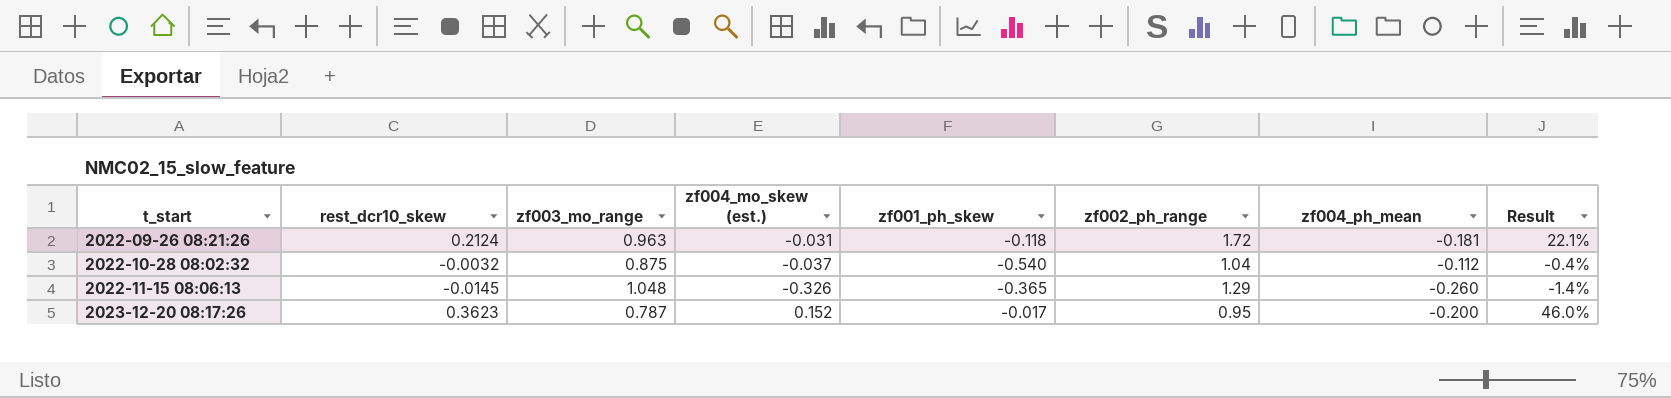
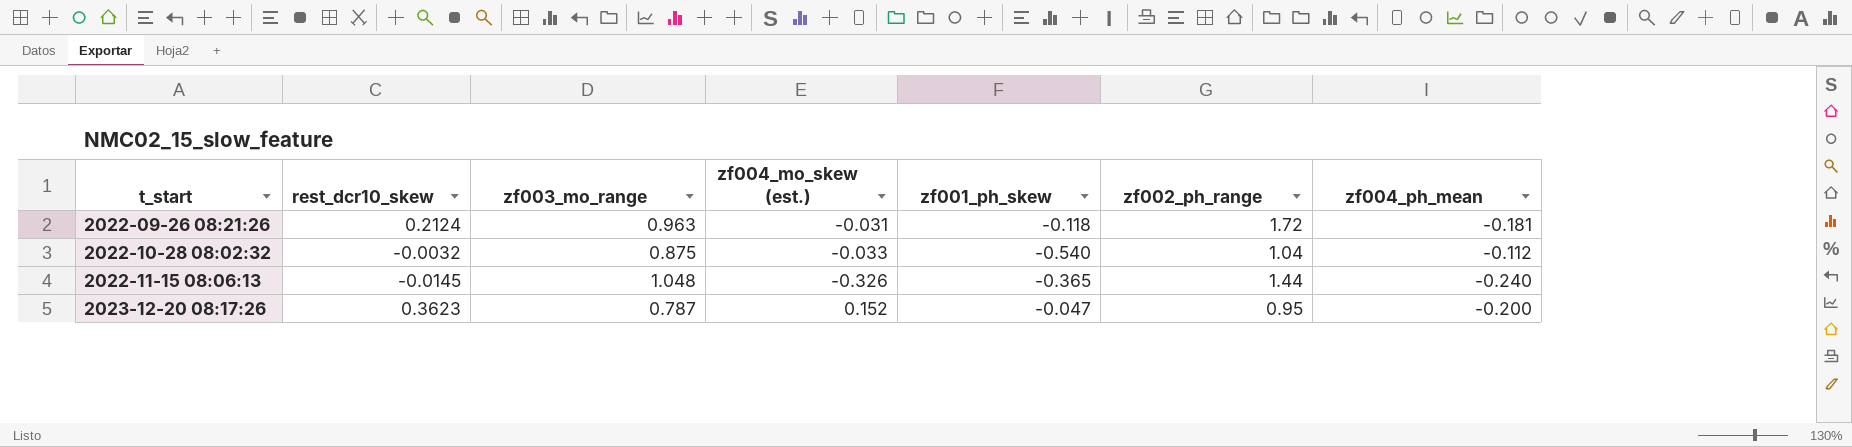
column Result | formula: [rest_dcr10_skew] / [zf003_mo_range] -> none
2022-10-28 08:02:32 | zf004_mo_skew (est.): -0.037 -> -0.033
2022-11-15 08:06:13 | zf002_ph_range: 1.29 -> 1.44
2022-11-15 08:06:13 | zf004_ph_mean: -0.260 -> -0.240
2023-12-20 08:17:26 | zf001_ph_skew: -0.017 -> -0.047

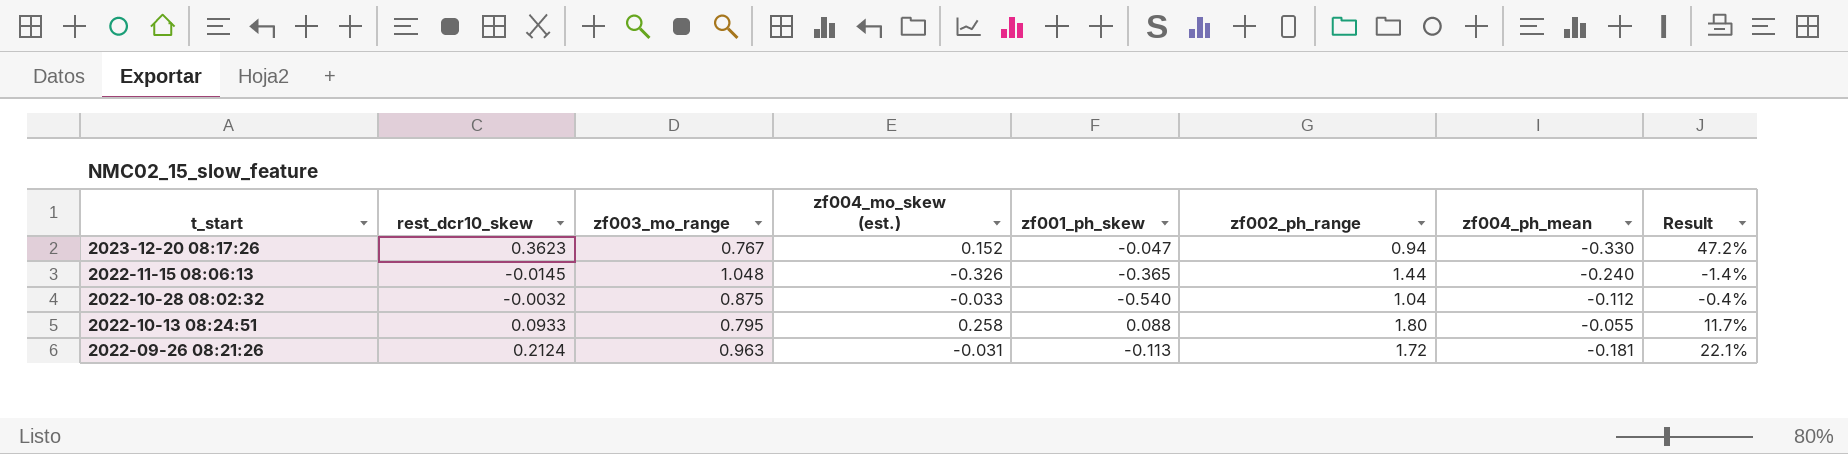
row order: t_start ascending -> t_start descending
column Result | formula: none -> [rest_dcr10_skew] / [zf003_mo_range]
2023-12-20 08:17:26 | zf003_mo_range: 0.787 -> 0.767
2023-12-20 08:17:26 | zf002_ph_range: 0.95 -> 0.94
2023-12-20 08:17:26 | zf004_ph_mean: -0.200 -> -0.330
row 2022-10-13 08:24:51: none -> 0.0933 | 0.795 | 0.258 | 0.088 | 1.80 | -0.055 | 11.7%
2022-09-26 08:21:26 | zf001_ph_skew: -0.118 -> -0.113

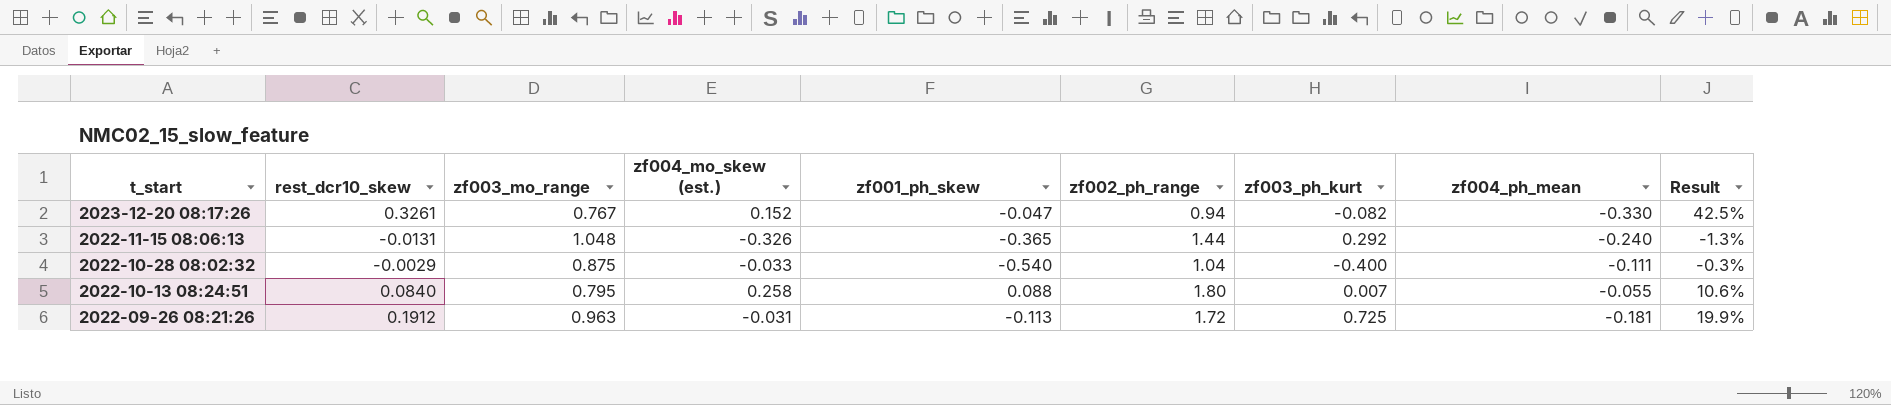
column zf003_ph_kurt | position: none -> 7
2023-12-20 08:17:26 | rest_dcr10_skew: 0.3623 -> 0.3261
2023-12-20 08:17:26 | Result: 47.2% -> 42.5%
2022-11-15 08:06:13 | rest_dcr10_skew: -0.0145 -> -0.0131
2022-11-15 08:06:13 | Result: -1.4% -> -1.3%
2022-10-28 08:02:32 | rest_dcr10_skew: -0.0032 -> -0.0029
2022-10-28 08:02:32 | zf004_ph_mean: -0.112 -> -0.111
2022-10-28 08:02:32 | Result: -0.4% -> -0.3%
2022-10-13 08:24:51 | rest_dcr10_skew: 0.0933 -> 0.0840
2022-10-13 08:24:51 | Result: 11.7% -> 10.6%
2022-09-26 08:21:26 | rest_dcr10_skew: 0.2124 -> 0.1912
2022-09-26 08:21:26 | Result: 22.1% -> 19.9%

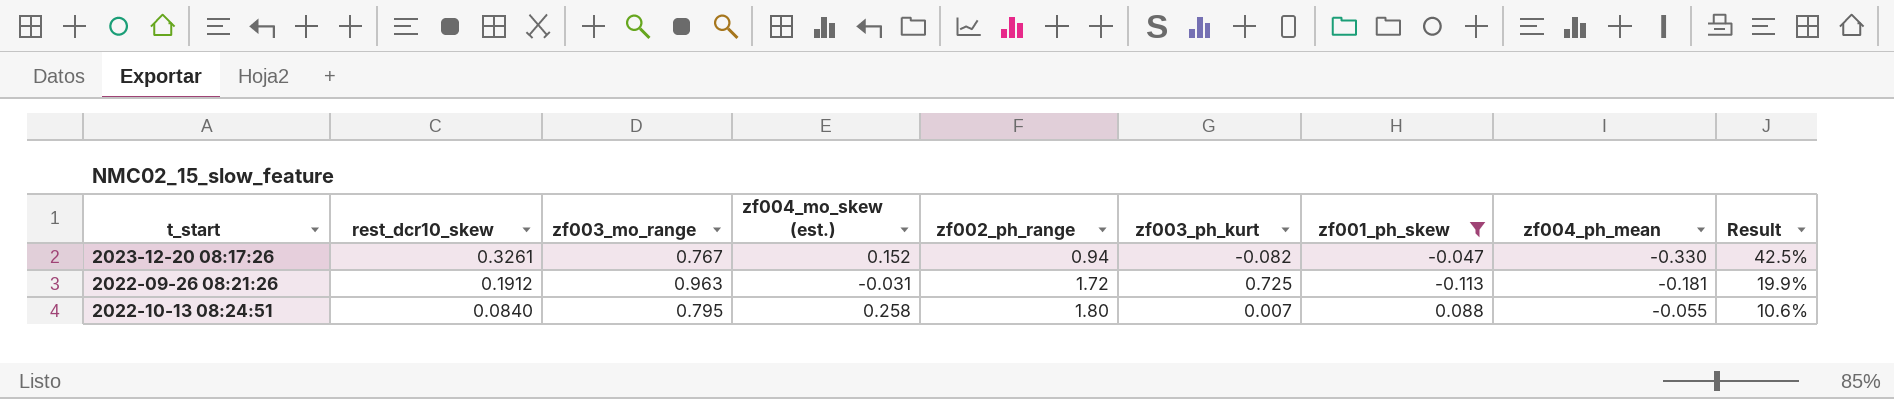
filter: none -> zf001_ph_skew >= -0.113
row order: t_start descending -> rest_dcr10_skew descending
column zf001_ph_skew | position: 5 -> 7

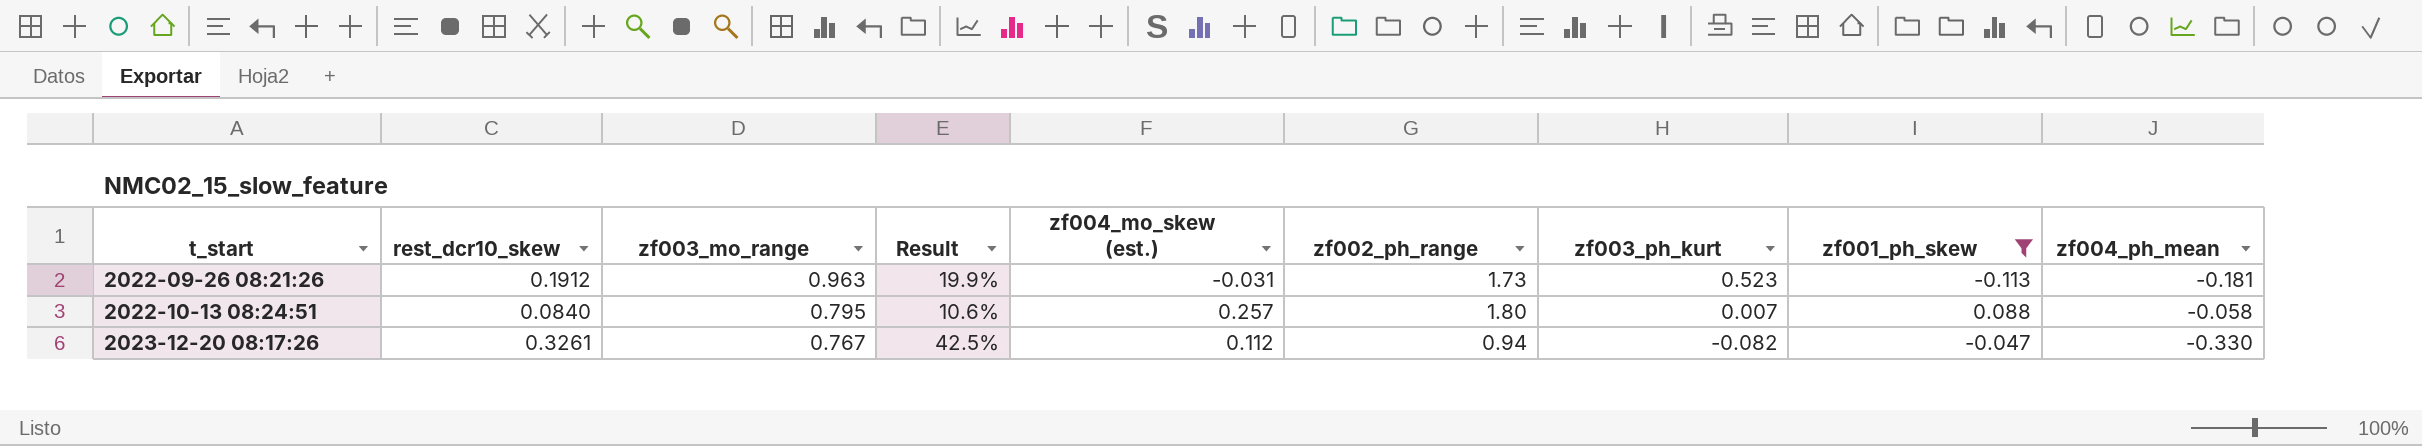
row order: rest_dcr10_skew descending -> t_start ascending
column Result | position: 9 -> 4
2022-09-26 08:21:26 | zf002_ph_range: 1.72 -> 1.73
2022-09-26 08:21:26 | zf003_ph_kurt: 0.725 -> 0.523
2022-10-13 08:24:51 | zf004_mo_skew (est.): 0.258 -> 0.257
2022-10-13 08:24:51 | zf004_ph_mean: -0.055 -> -0.058
2023-12-20 08:17:26 | zf004_mo_skew (est.): 0.152 -> 0.112

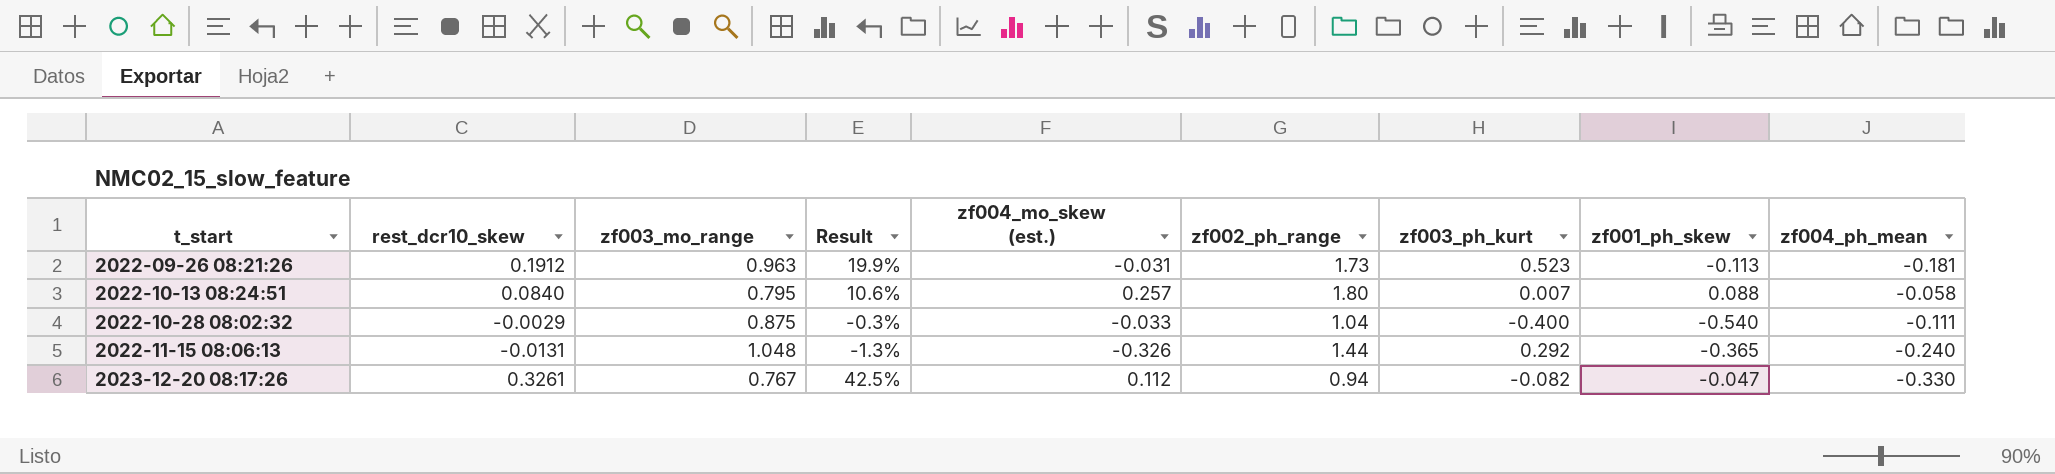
filter: zf001_ph_skew >= -0.113 -> none

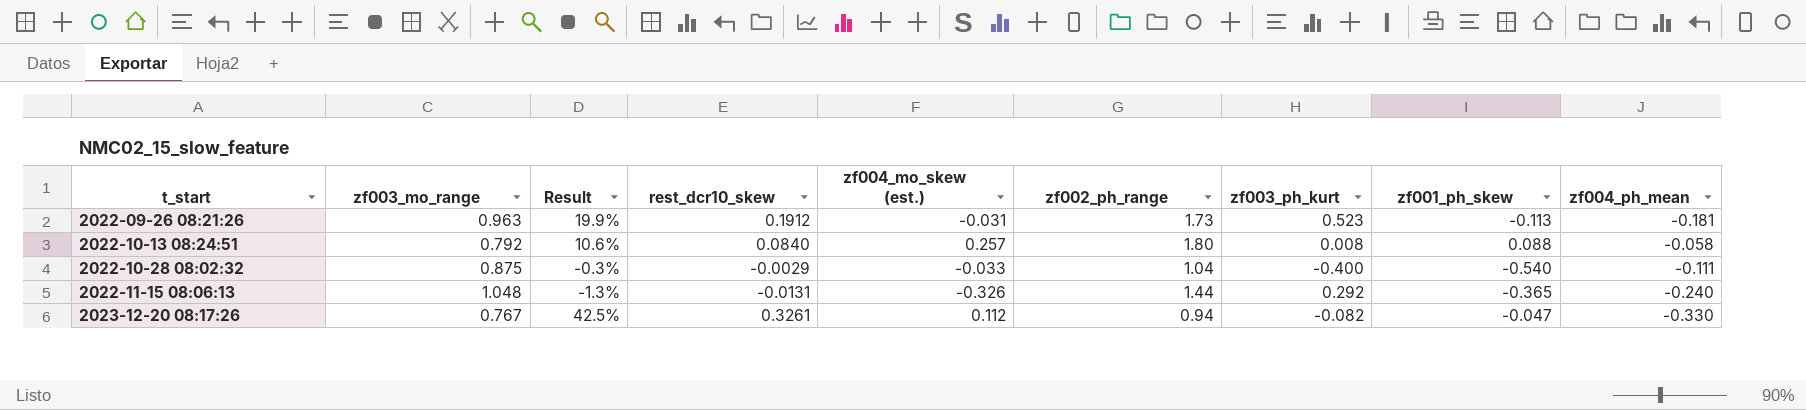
column rest_dcr10_skew | position: 2 -> 4
2022-10-13 08:24:51 | zf003_mo_range: 0.795 -> 0.792
2022-10-13 08:24:51 | zf003_ph_kurt: 0.007 -> 0.008

